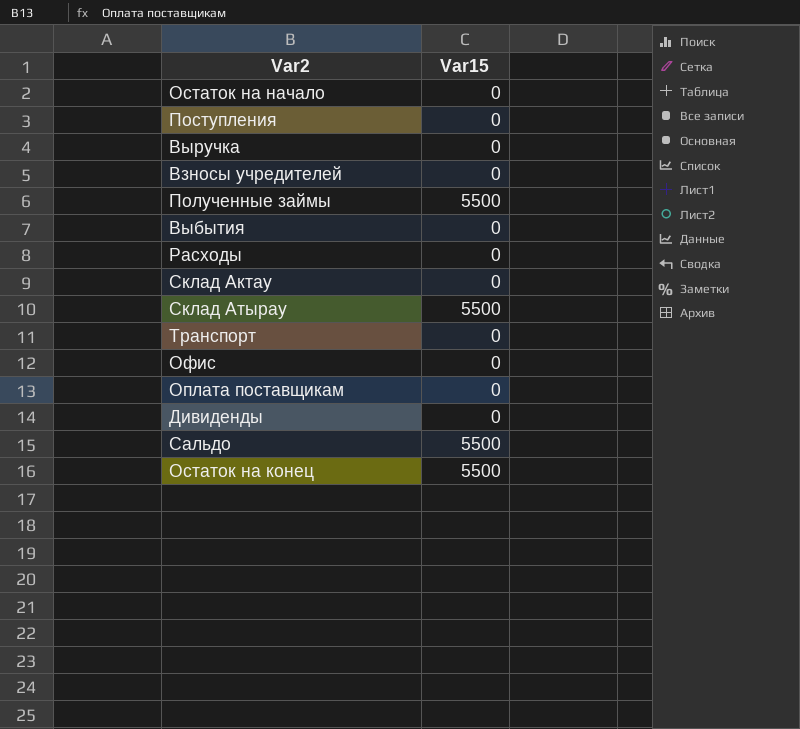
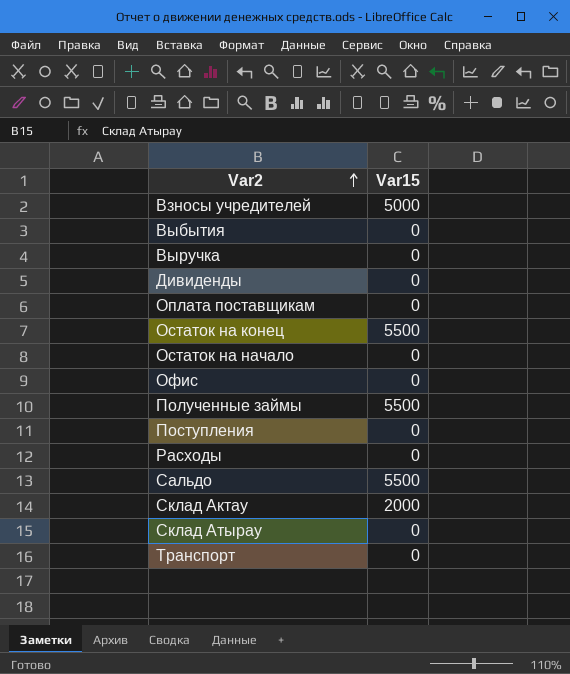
row order: none -> Var2 ascending
Взносы учредителей | Var15: 0 -> 5000
Склад Актау | Var15: 0 -> 2000
Склад Атырау | Var15: 5500 -> 0

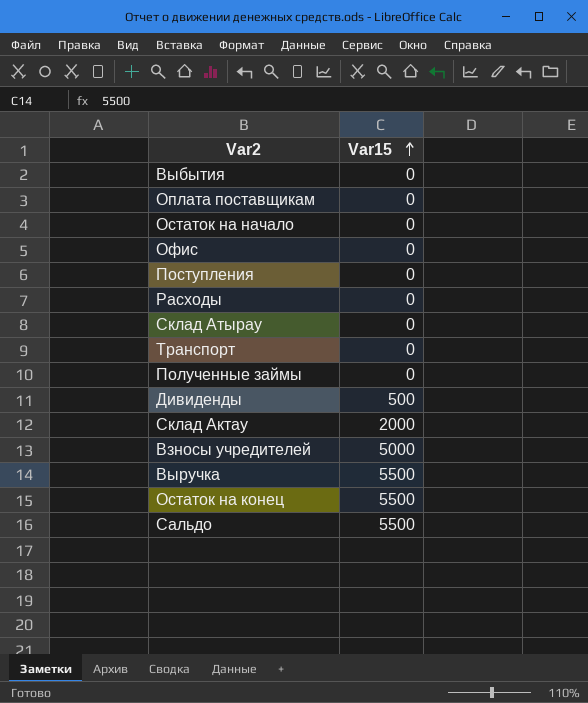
row order: Var2 ascending -> Var15 ascending
Полученные займы | Var15: 5500 -> 0
Дивиденды | Var15: 0 -> 500
Выручка | Var15: 0 -> 5500

